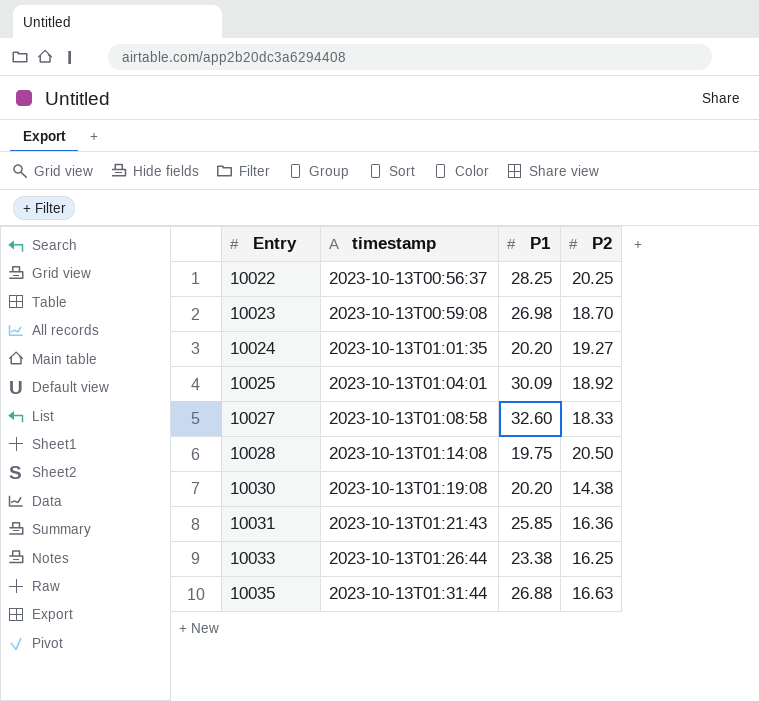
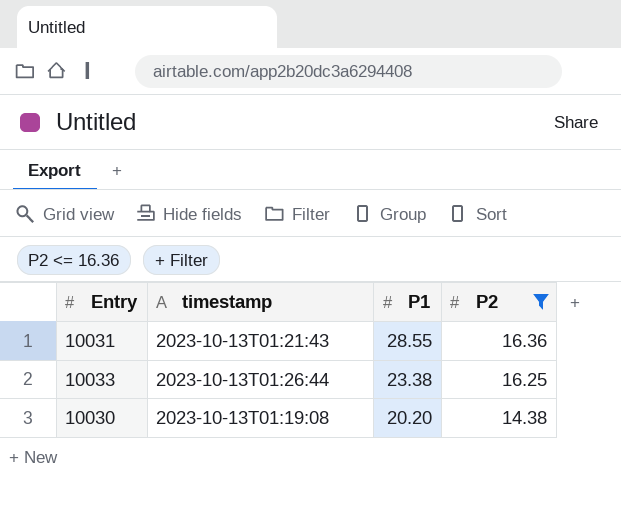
filter: none -> P2 <= 16.36
row order: Entry ascending -> P1 descending
10031 | P1: 25.85 -> 28.55

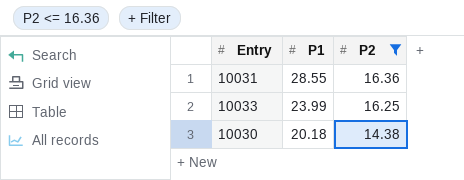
column timestamp | position: 2 -> none
10033 | P1: 23.38 -> 23.99
10030 | P1: 20.20 -> 20.18

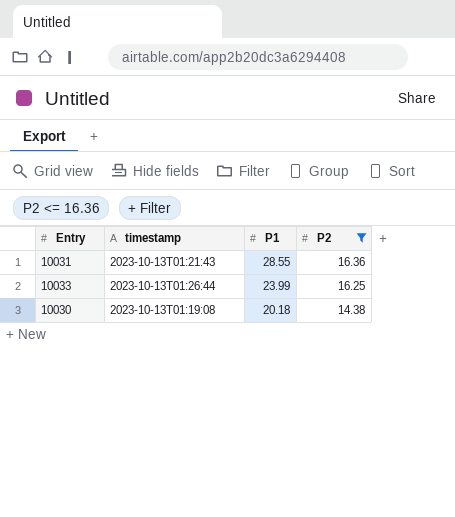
column timestamp | position: none -> 2

